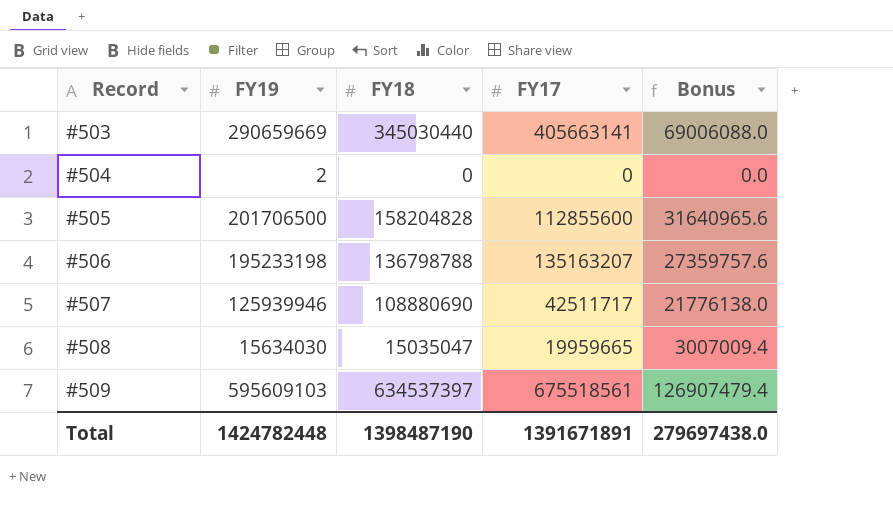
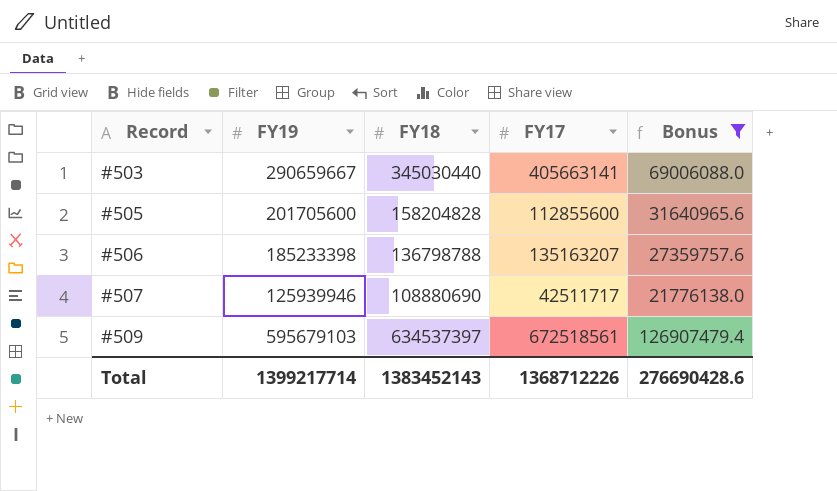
filter: none -> Bonus >= 21776138.0
#503 | FY19: 290659669 -> 290659667
#505 | FY19: 201706500 -> 201705600
#506 | FY19: 195233198 -> 185233398
#509 | FY19: 595609103 -> 595679103
#509 | FY17: 675518561 -> 672518561
Total | FY19: 1424782448 -> 1399217714
Total | FY18: 1398487190 -> 1383452143
Total | FY17: 1391671891 -> 1368712226
Total | Bonus: 279697438.0 -> 276690428.6

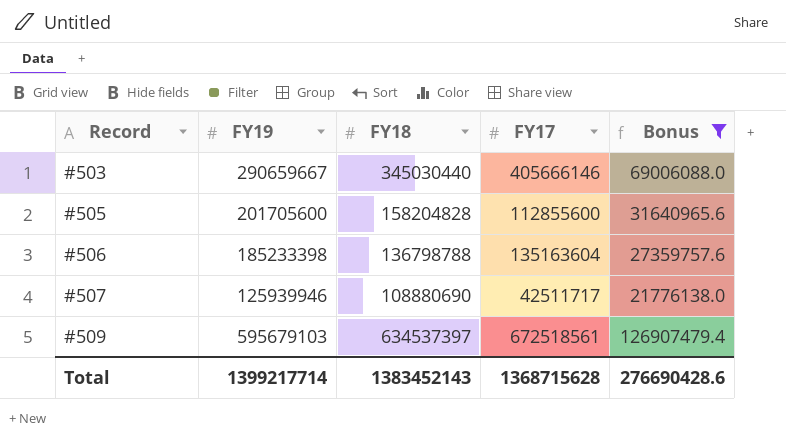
#503 | FY17: 405663141 -> 405666146
#506 | FY17: 135163207 -> 135163604
Total | FY17: 1368712226 -> 1368715628

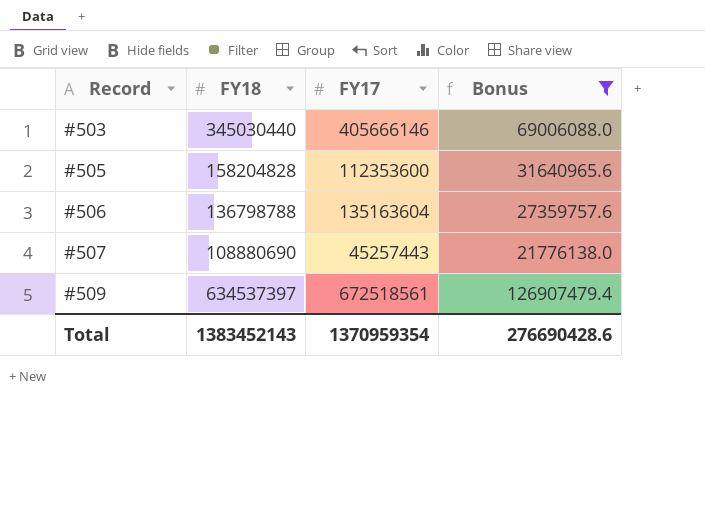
column FY19 | position: 2 -> none
#505 | FY17: 112855600 -> 112353600
#507 | FY17: 42511717 -> 45257443
Total | FY17: 1368715628 -> 1370959354

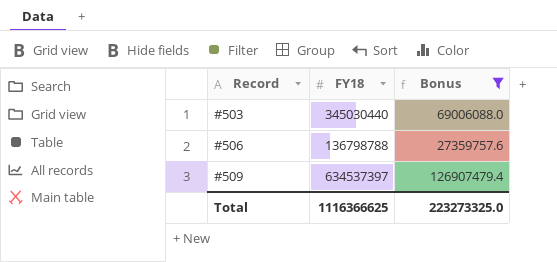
column FY17 | position: 3 -> none
row #505: 158204828 | 112353600 | 31640965.6 -> none
row #507: 108880690 | 45257443 | 21776138.0 -> none
Total | FY18: 1383452143 -> 1116366625
Total | Bonus: 276690428.6 -> 223273325.0

